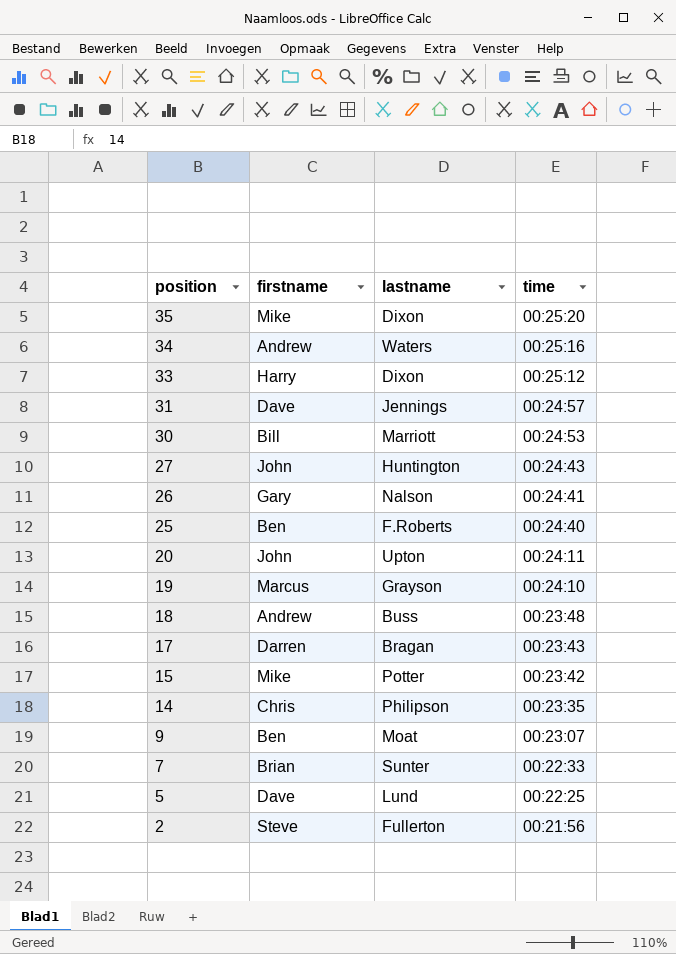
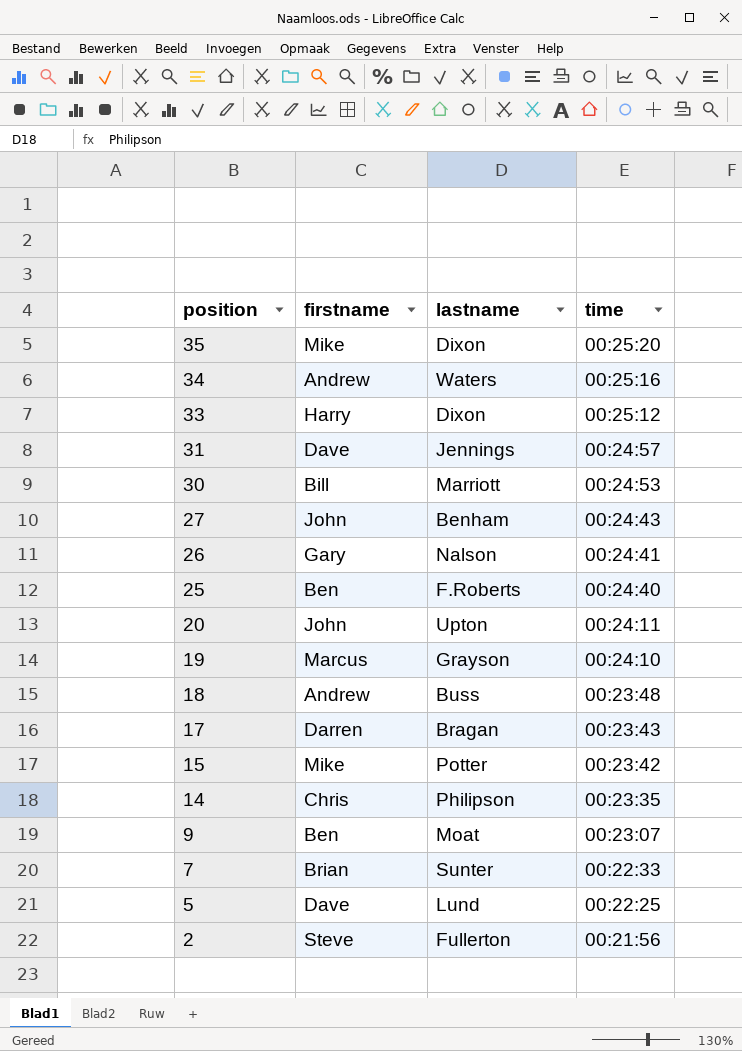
27 | lastname: Huntington -> Benham

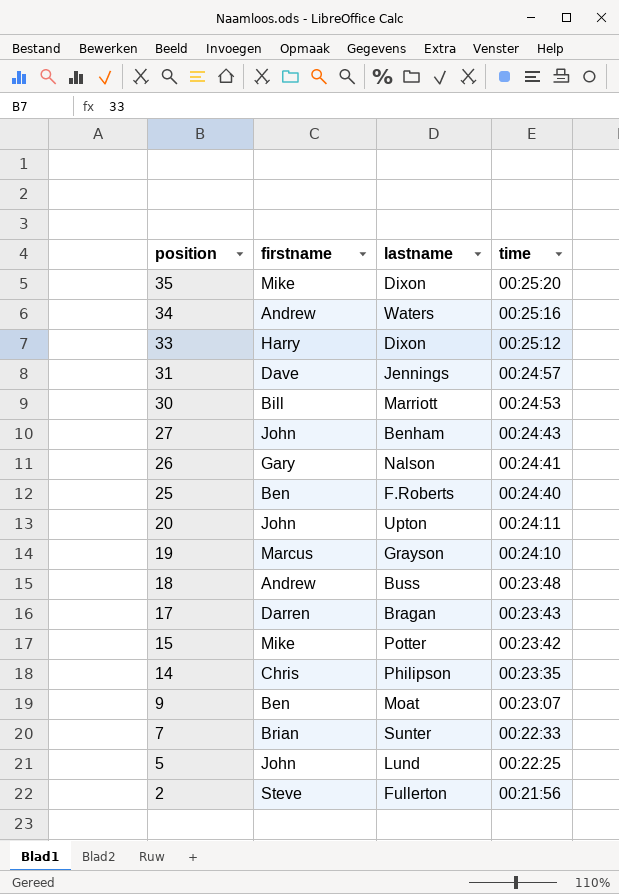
5 | firstname: Dave -> John

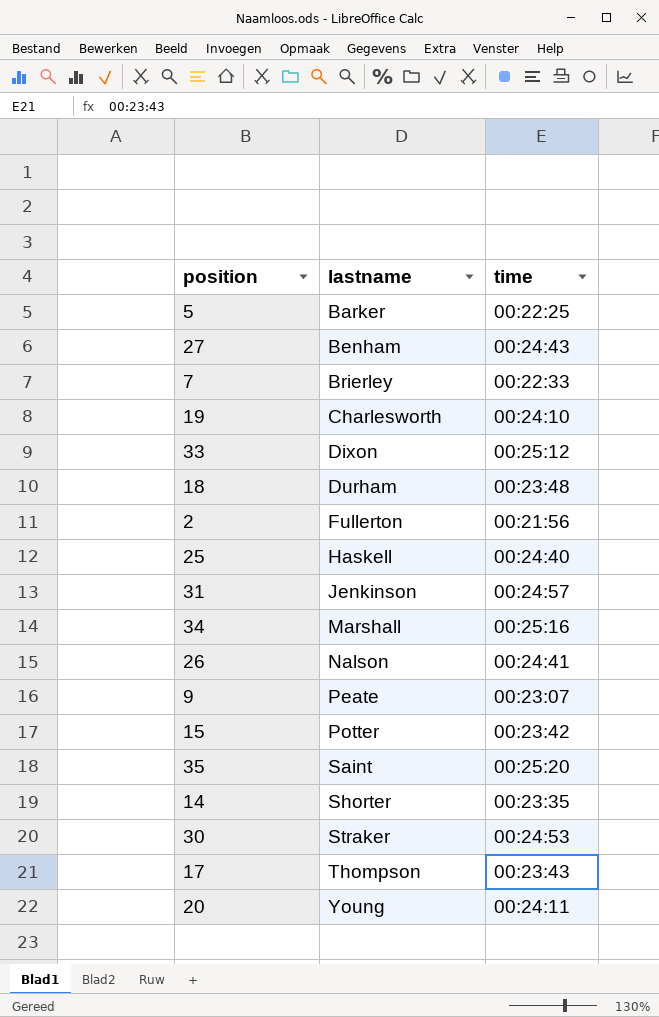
row order: position descending -> lastname ascending
column firstname | position: 2 -> none
5 | lastname: Lund -> Barker
7 | lastname: Sunter -> Brierley
19 | lastname: Grayson -> Charlesworth
18 | lastname: Buss -> Durham
25 | lastname: F.Roberts -> Haskell
31 | lastname: Jennings -> Jenkinson
34 | lastname: Waters -> Marshall
9 | lastname: Moat -> Peate
35 | lastname: Dixon -> Saint
14 | lastname: Philipson -> Shorter
30 | lastname: Marriott -> Straker
17 | lastname: Bragan -> Thompson
20 | lastname: Upton -> Young

